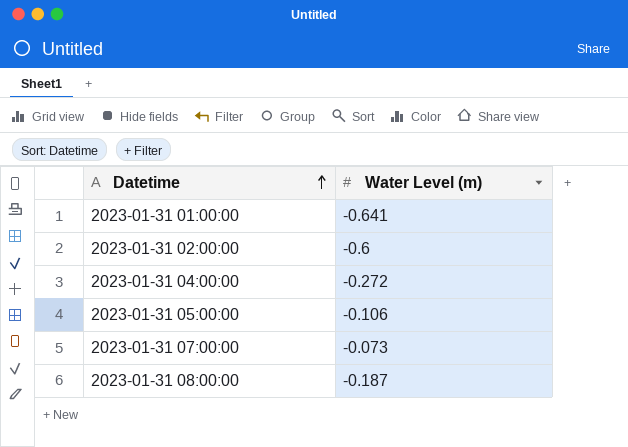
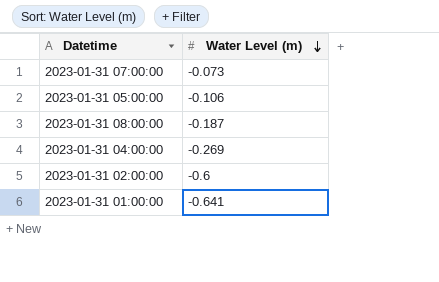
row order: Datetime ascending -> Water Level (m) descending
2023-01-31 04:00:00 | Water Level (m): -0.272 -> -0.269

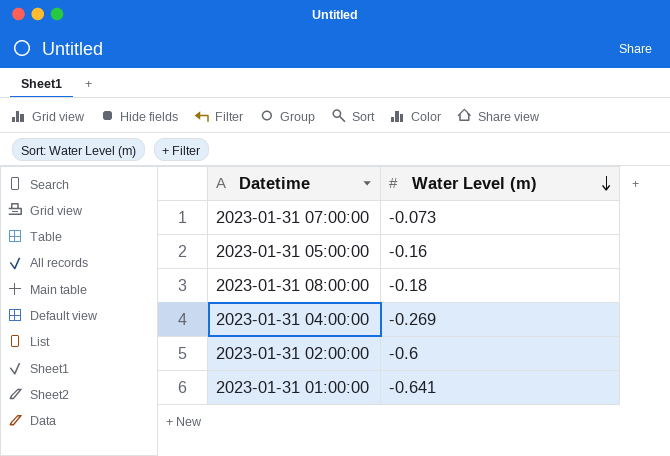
2023-01-31 05:00:00 | Water Level (m): -0.106 -> -0.16
2023-01-31 08:00:00 | Water Level (m): -0.187 -> -0.18

